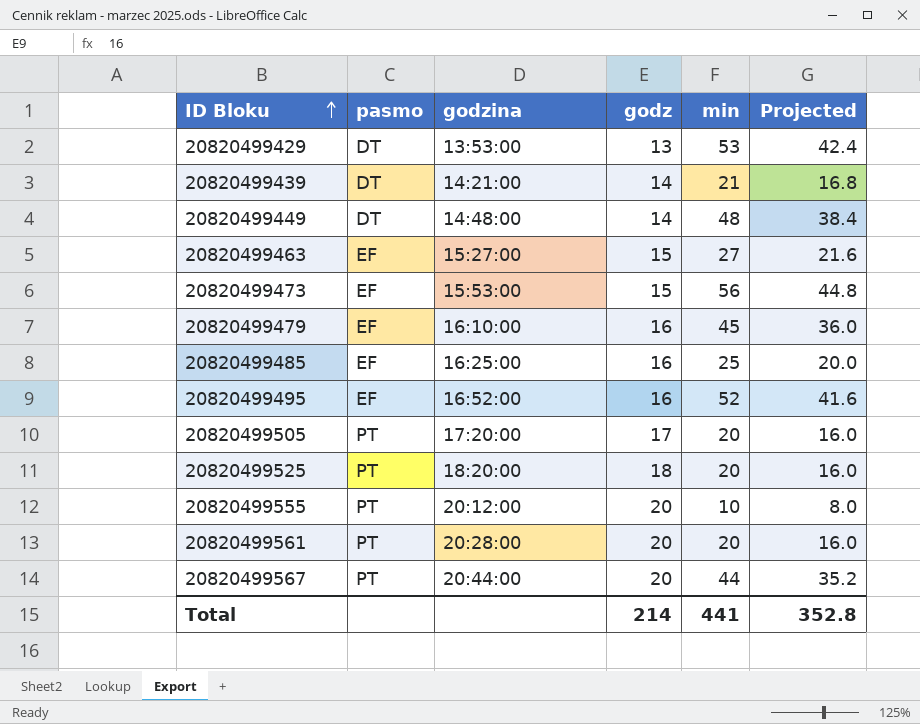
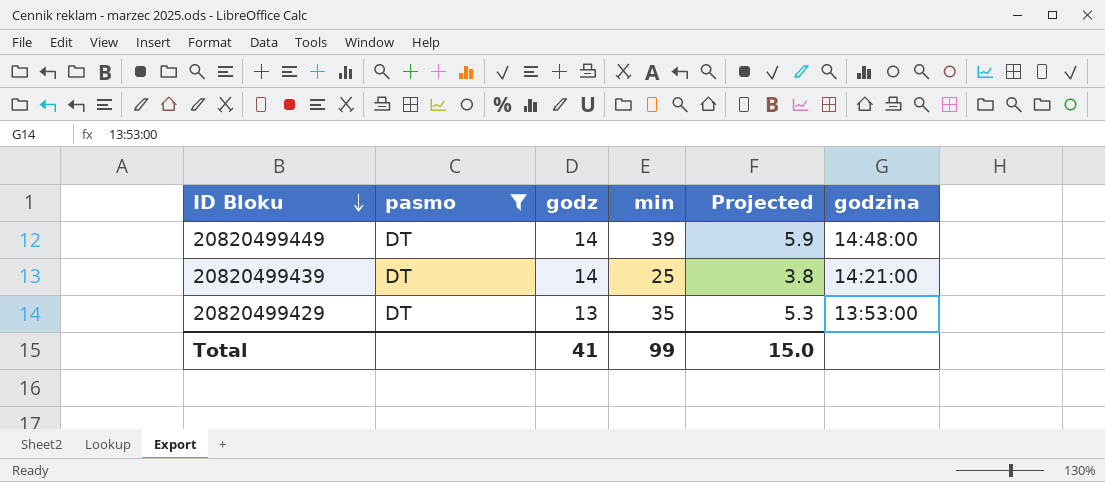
filter: none -> pasmo = DT
row order: ID Bloku ascending -> ID Bloku descending
column Projected | formula: [min] * 0.8 -> [min] * 0.15
column godzina | position: 3 -> 6
20820499449 | min: 48 -> 39
20820499439 | min: 21 -> 25
20820499429 | min: 53 -> 35
Total | godz: 214 -> 41
Total | min: 441 -> 99
Total | Projected: 352.8 -> 15.0

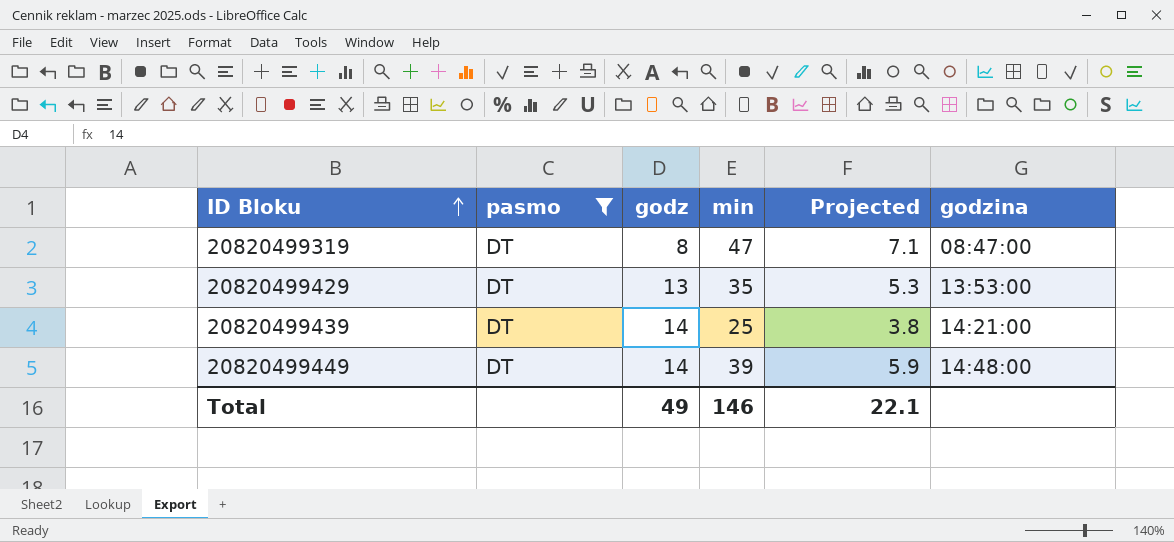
row order: ID Bloku descending -> ID Bloku ascending
row 20820499319: none -> DT | 8 | 47 | 7.1 | 08:47:00
Total | godz: 41 -> 49
Total | min: 99 -> 146
Total | Projected: 15.0 -> 22.1

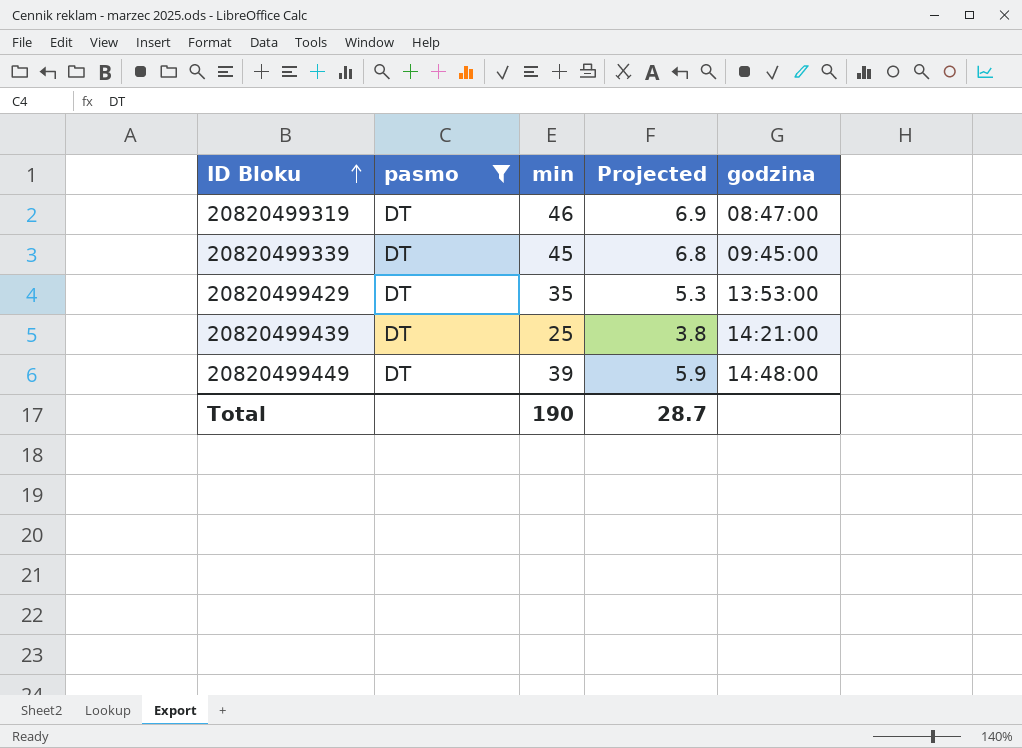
column godz | position: 3 -> none
20820499319 | min: 47 -> 46
20820499319 | Projected: 7.1 -> 6.9
row 20820499339: none -> DT | 45 | 6.8 | 09:45:00
Total | min: 146 -> 190
Total | Projected: 22.1 -> 28.7

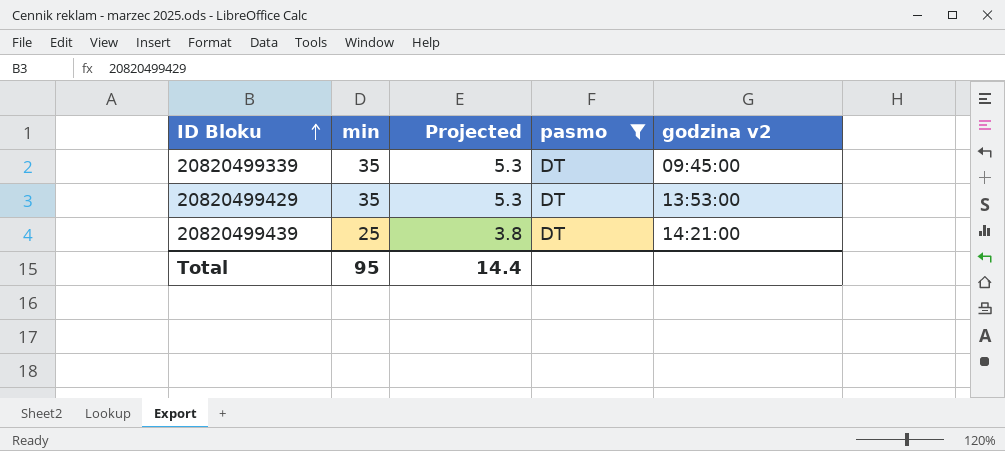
column pasmo | position: 2 -> 4
column name: godzina -> godzina v2
row 20820499319: DT | 46 | 6.9 | 08:47:00 -> none
row 20820499449: DT | 39 | 5.9 | 14:48:00 -> none
20820499339 | min: 45 -> 35
20820499339 | Projected: 6.8 -> 5.3
Total | min: 190 -> 95
Total | Projected: 28.7 -> 14.4

